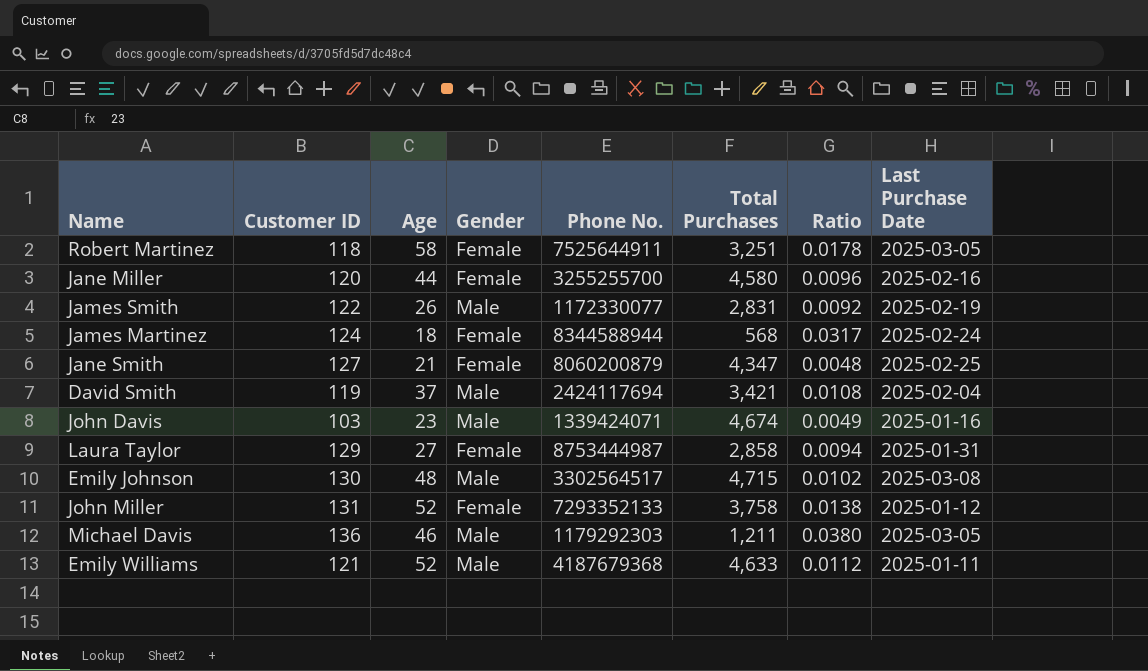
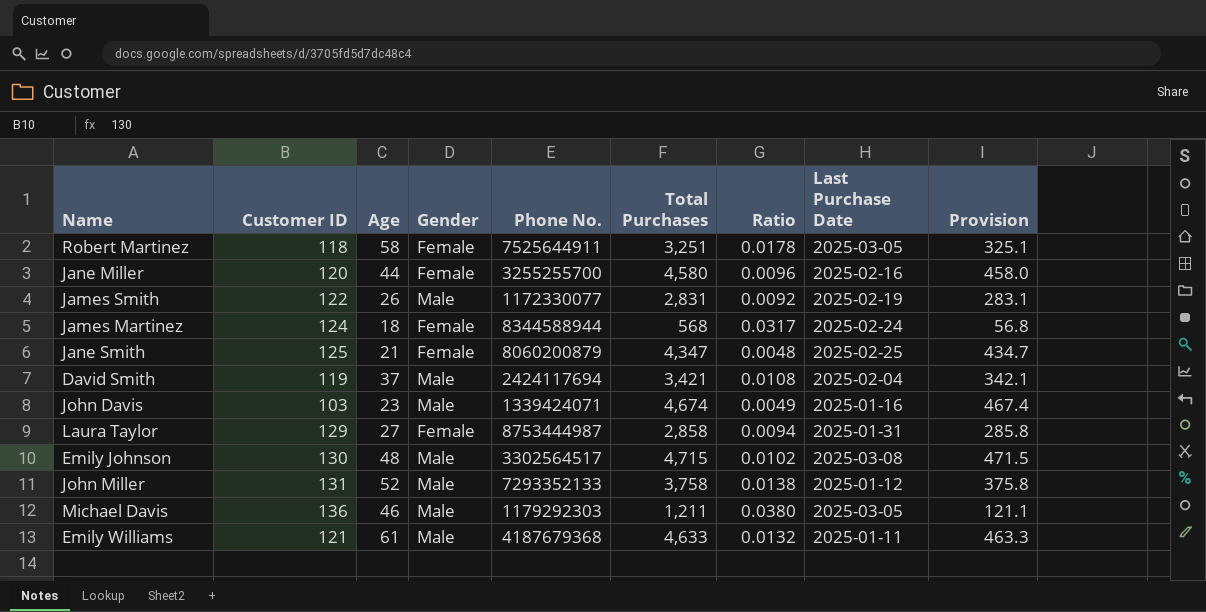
column Provision | formula: none -> [Total Purchases] * 0.1
Jane Smith | Customer ID: 127 -> 125
John Miller | Gender: Female -> Male
Emily Williams | Age: 52 -> 61
Emily Williams | Ratio: 0.0112 -> 0.0132

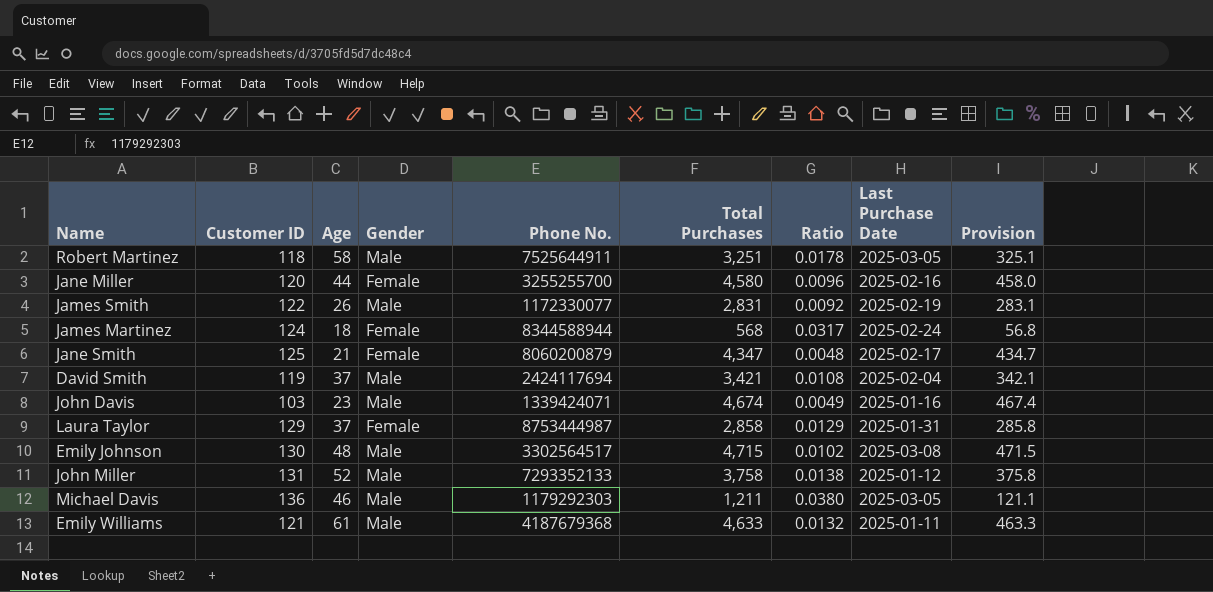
Robert Martinez | Gender: Female -> Male
Jane Smith | Last Purchase Date: 2025-02-25 -> 2025-02-17
Laura Taylor | Age: 27 -> 37
Laura Taylor | Ratio: 0.0094 -> 0.0129

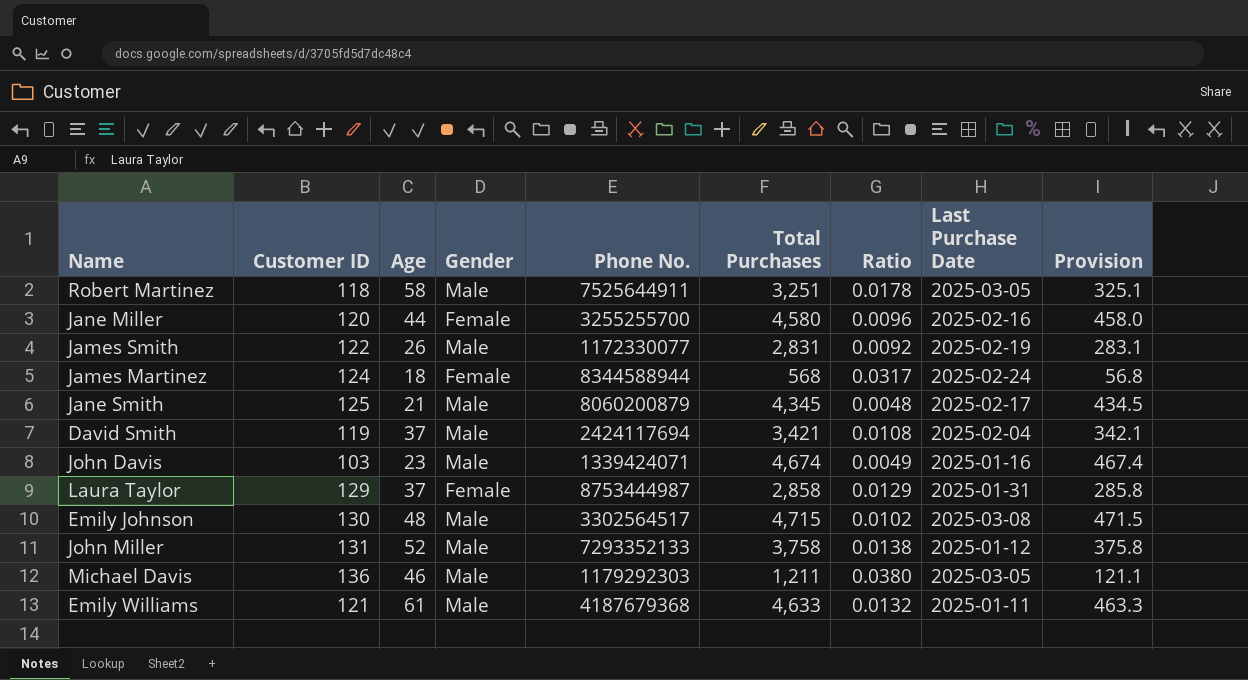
Jane Smith | Gender: Female -> Male
Jane Smith | Total Purchases: 4,347 -> 4,345
Jane Smith | Provision: 434.7 -> 434.5

